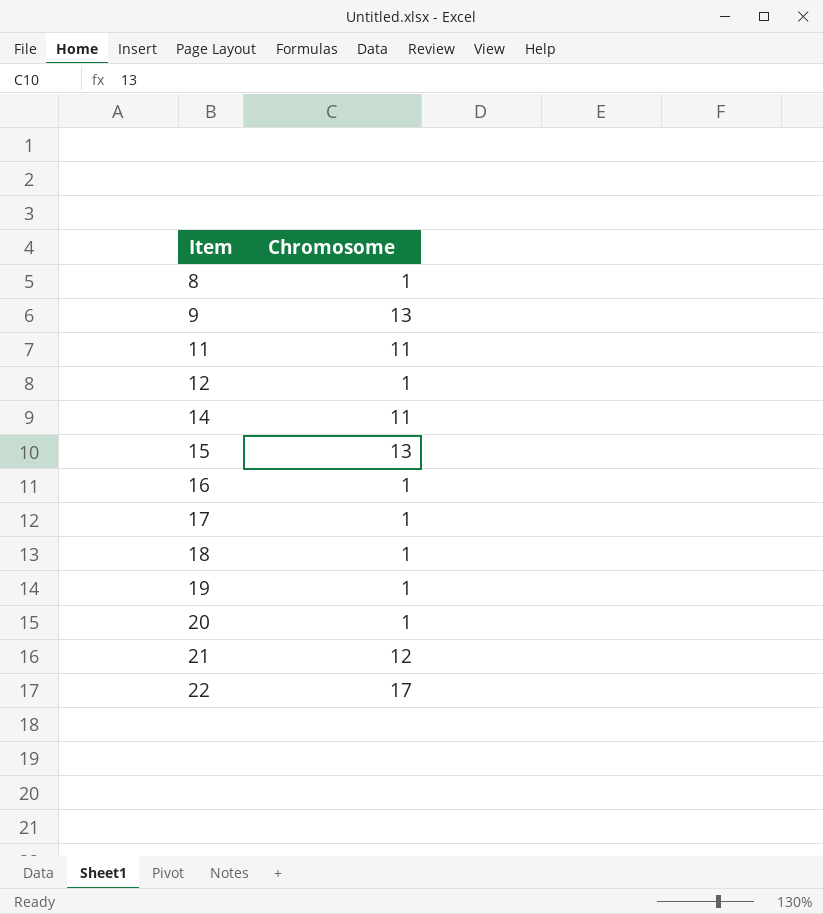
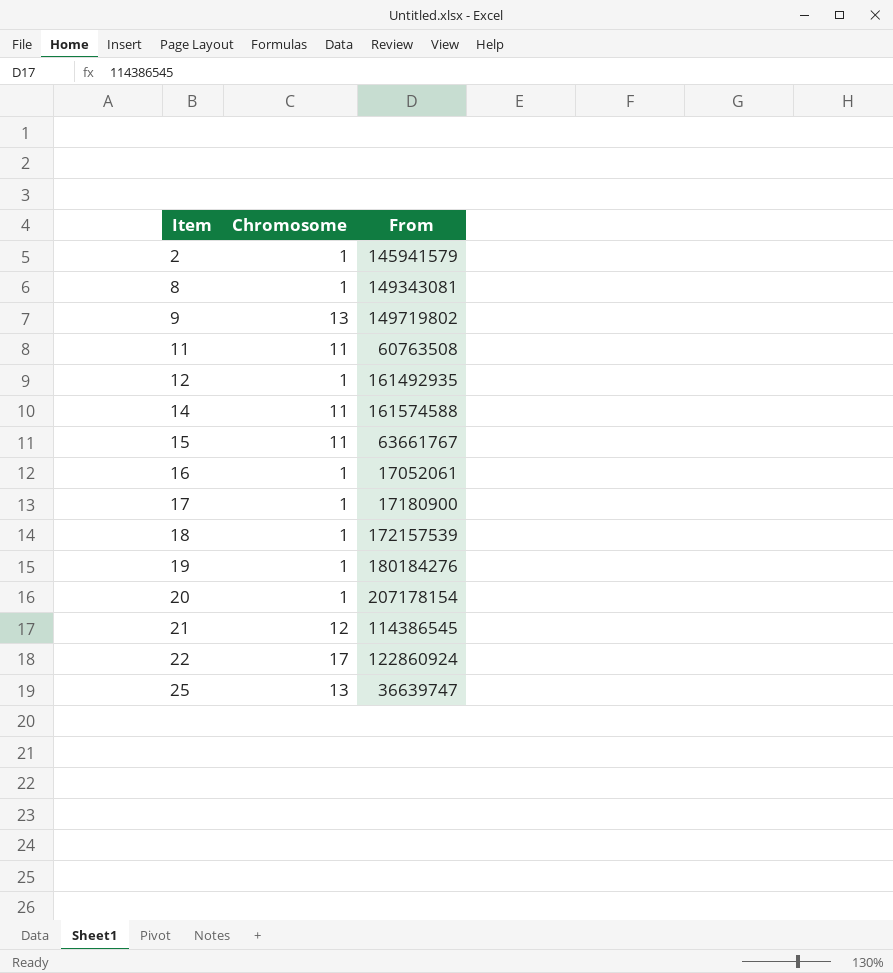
column From | position: none -> 3
row 2: none -> 1 | 145941579
15 | Chromosome: 13 -> 11
row 25: none -> 13 | 36639747

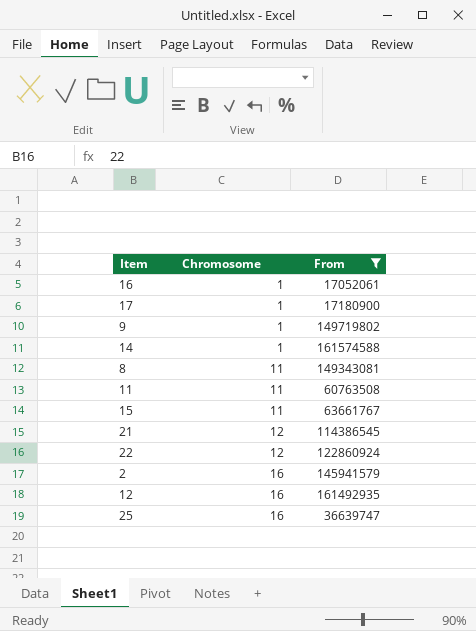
filter: none -> From <= 161574588
row order: Item ascending -> Chromosome ascending
9 | Chromosome: 13 -> 1
14 | Chromosome: 11 -> 1
8 | Chromosome: 1 -> 11
22 | Chromosome: 17 -> 12
2 | Chromosome: 1 -> 16
12 | Chromosome: 1 -> 16
25 | Chromosome: 13 -> 16

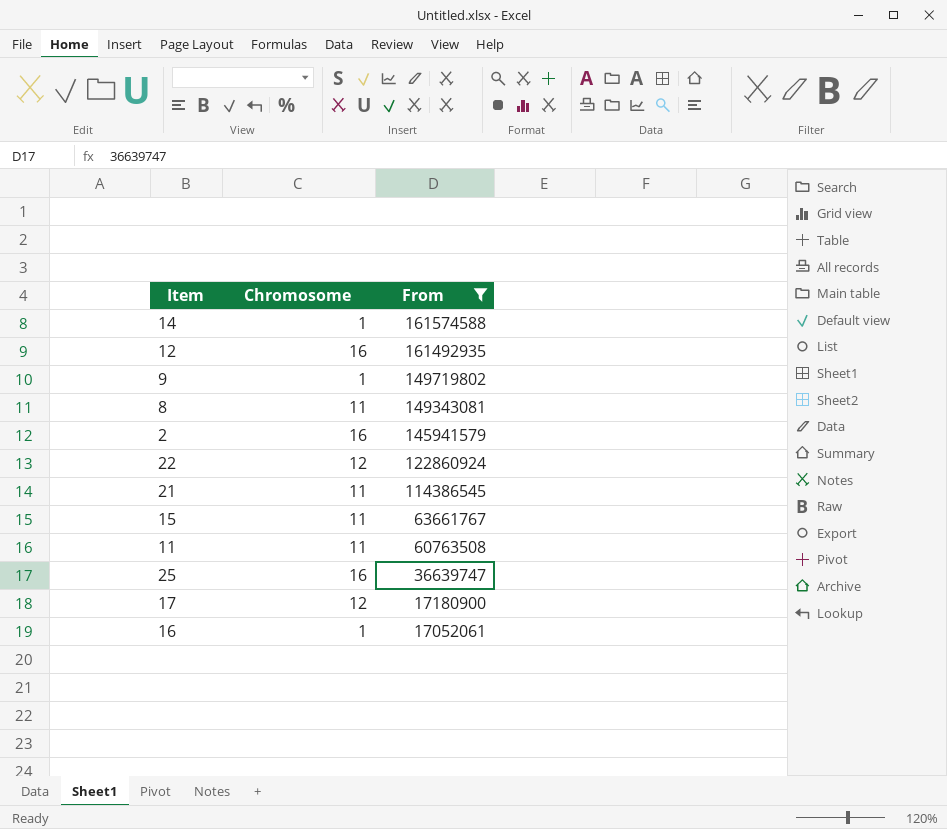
row order: Chromosome ascending -> From descending
21 | Chromosome: 12 -> 11
17 | Chromosome: 1 -> 12

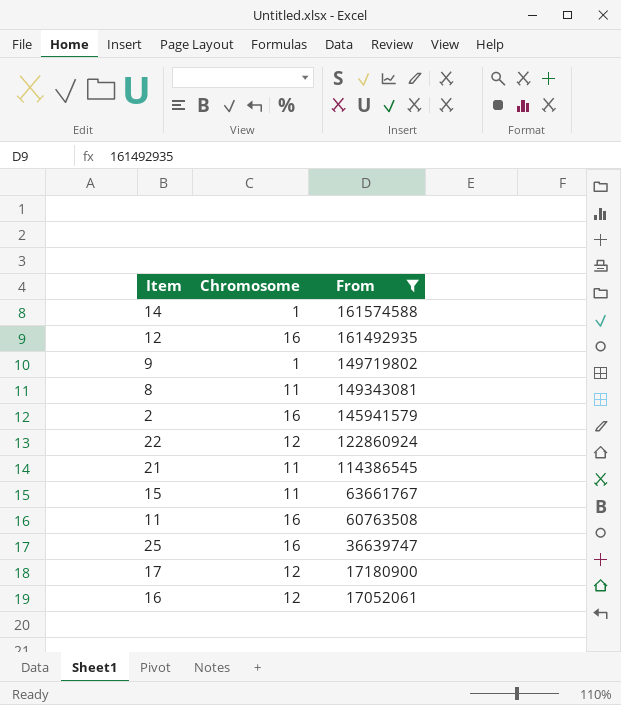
11 | Chromosome: 11 -> 16
16 | Chromosome: 1 -> 12

